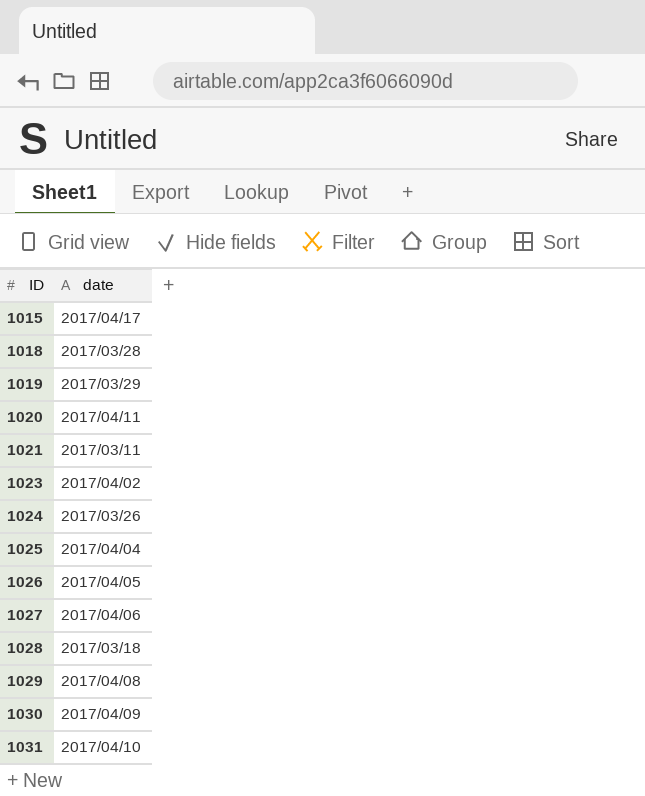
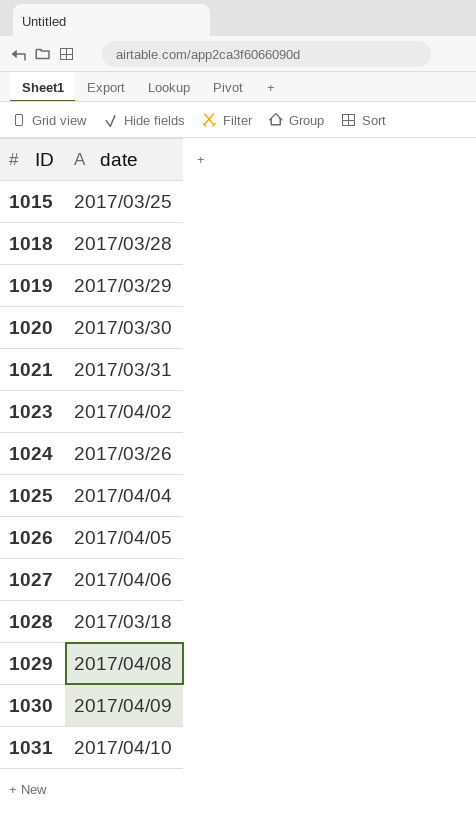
1015 | date: 2017/04/17 -> 2017/03/25
1020 | date: 2017/04/11 -> 2017/03/30
1021 | date: 2017/03/11 -> 2017/03/31

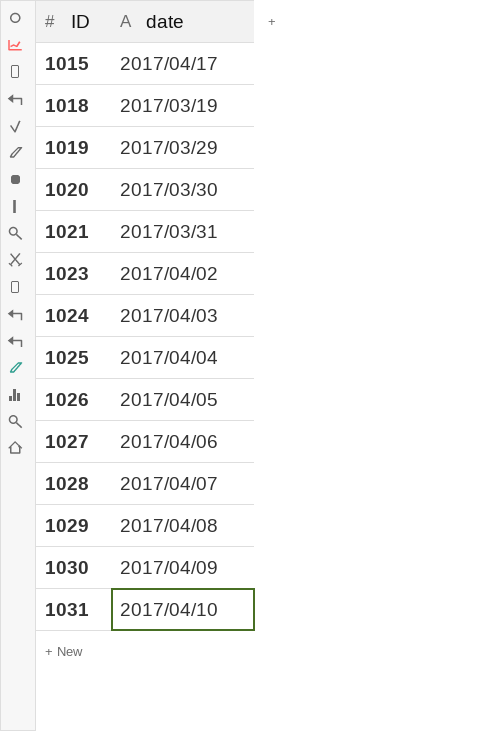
1015 | date: 2017/03/25 -> 2017/04/17
1018 | date: 2017/03/28 -> 2017/03/19
1024 | date: 2017/03/26 -> 2017/04/03
1028 | date: 2017/03/18 -> 2017/04/07

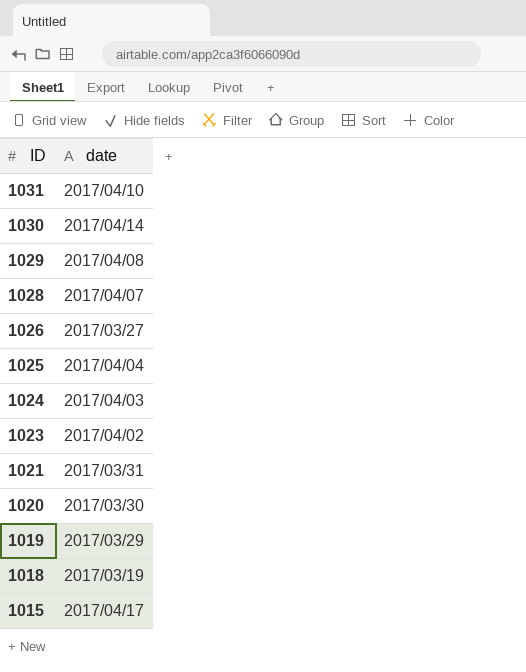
row order: ID ascending -> ID descending
row 1027: 2017/04/06 -> none
1030 | date: 2017/04/09 -> 2017/04/14
1026 | date: 2017/04/05 -> 2017/03/27

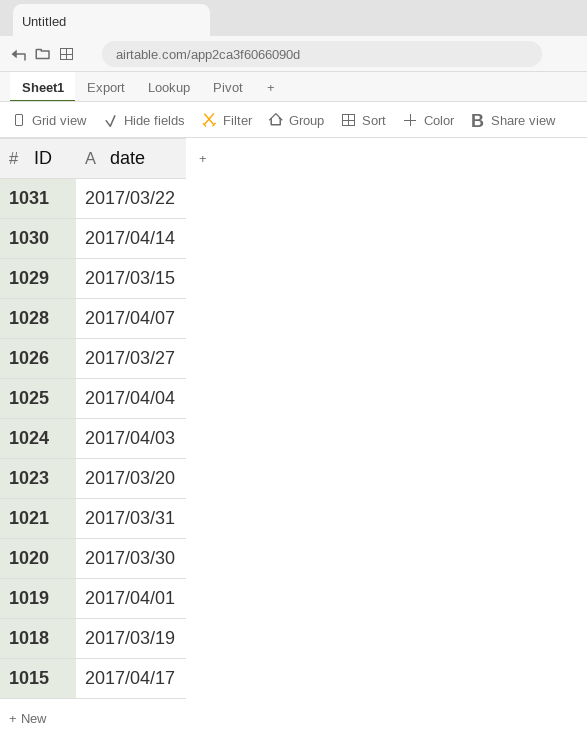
1031 | date: 2017/04/10 -> 2017/03/22
1029 | date: 2017/04/08 -> 2017/03/15
1023 | date: 2017/04/02 -> 2017/03/20
1019 | date: 2017/03/29 -> 2017/04/01

